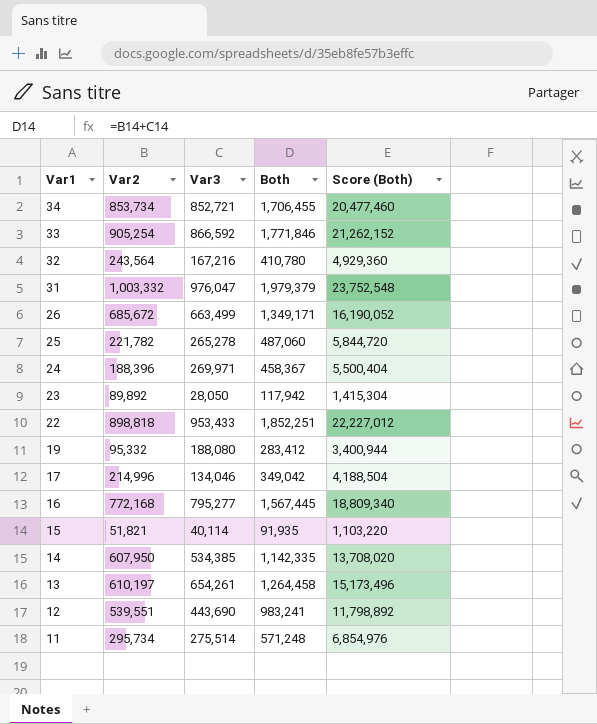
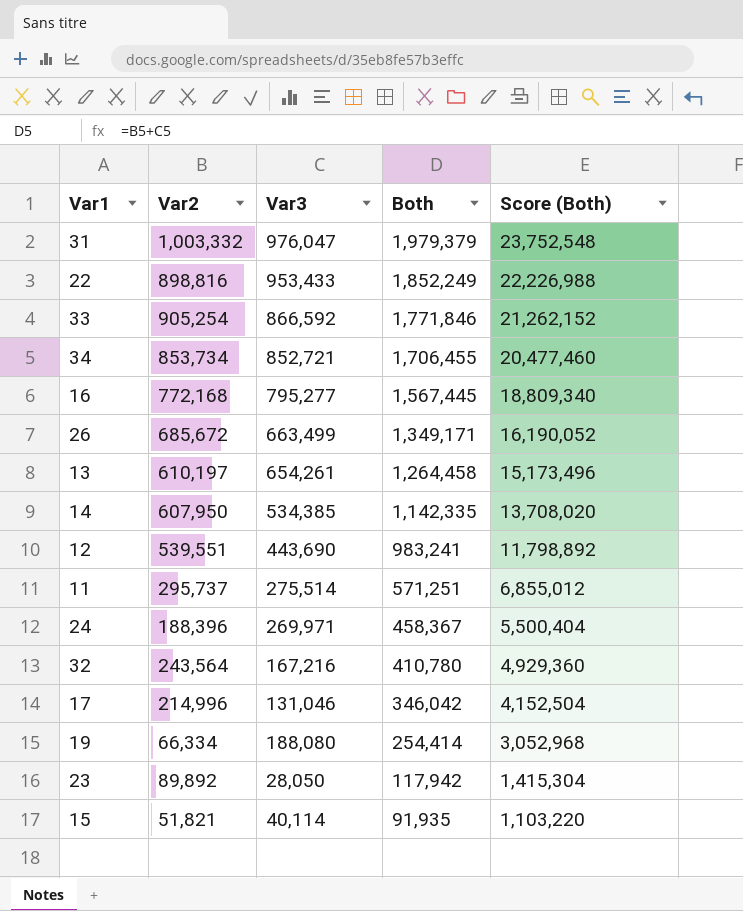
row order: Var1 descending -> Both descending
row 25: 221,782 | 265,278 | 487,060 | 5,844,720 -> none
22 | Var2: 898,818 -> 898,816
22 | Both: 1,852,251 -> 1,852,249
22 | Score (Both): 22,227,012 -> 22,226,988
11 | Var2: 295,734 -> 295,737
11 | Both: 571,248 -> 571,251
11 | Score (Both): 6,854,976 -> 6,855,012
17 | Var3: 134,046 -> 131,046
17 | Both: 349,042 -> 346,042
17 | Score (Both): 4,188,504 -> 4,152,504
19 | Var2: 95,332 -> 66,334
19 | Both: 283,412 -> 254,414
19 | Score (Both): 3,400,944 -> 3,052,968

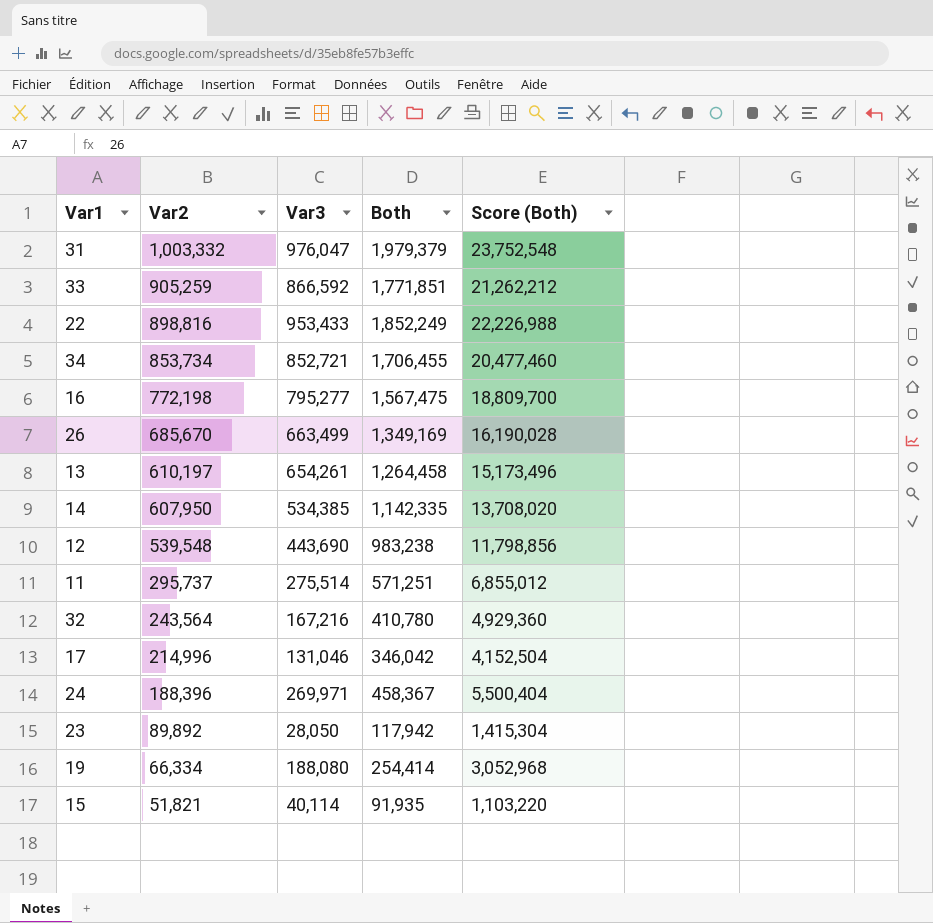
row order: Both descending -> Var2 descending
33 | Var2: 905,254 -> 905,259
33 | Both: 1,771,846 -> 1,771,851
33 | Score (Both): 21,262,152 -> 21,262,212
16 | Var2: 772,168 -> 772,198
16 | Both: 1,567,445 -> 1,567,475
16 | Score (Both): 18,809,340 -> 18,809,700
26 | Var2: 685,672 -> 685,670
26 | Both: 1,349,171 -> 1,349,169
26 | Score (Both): 16,190,052 -> 16,190,028
12 | Var2: 539,551 -> 539,548
12 | Both: 983,241 -> 983,238
12 | Score (Both): 11,798,892 -> 11,798,856

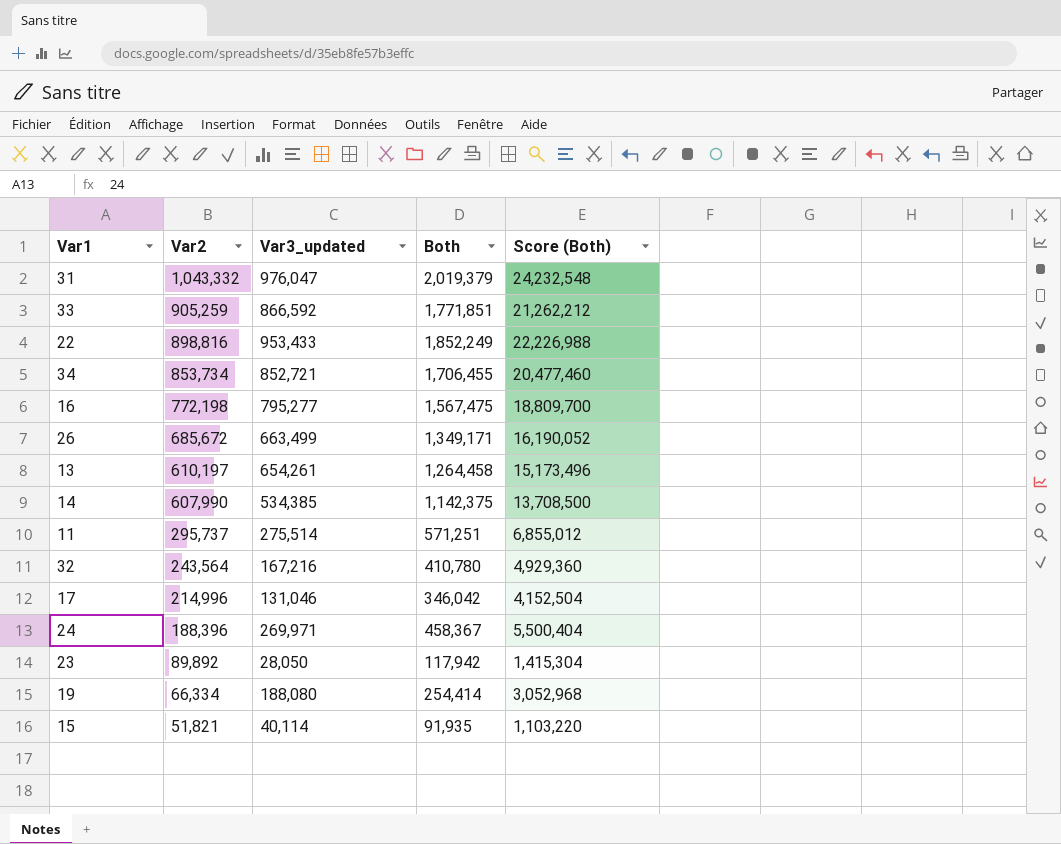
column name: Var3 -> Var3_updated
row 12: 539,548 | 443,690 | 983,238 | 11,798,856 -> none
31 | Var2: 1,003,332 -> 1,043,332
31 | Both: 1,979,379 -> 2,019,379
31 | Score (Both): 23,752,548 -> 24,232,548
26 | Var2: 685,670 -> 685,672
26 | Both: 1,349,169 -> 1,349,171
26 | Score (Both): 16,190,028 -> 16,190,052
14 | Var2: 607,950 -> 607,990
14 | Both: 1,142,335 -> 1,142,375
14 | Score (Both): 13,708,020 -> 13,708,500

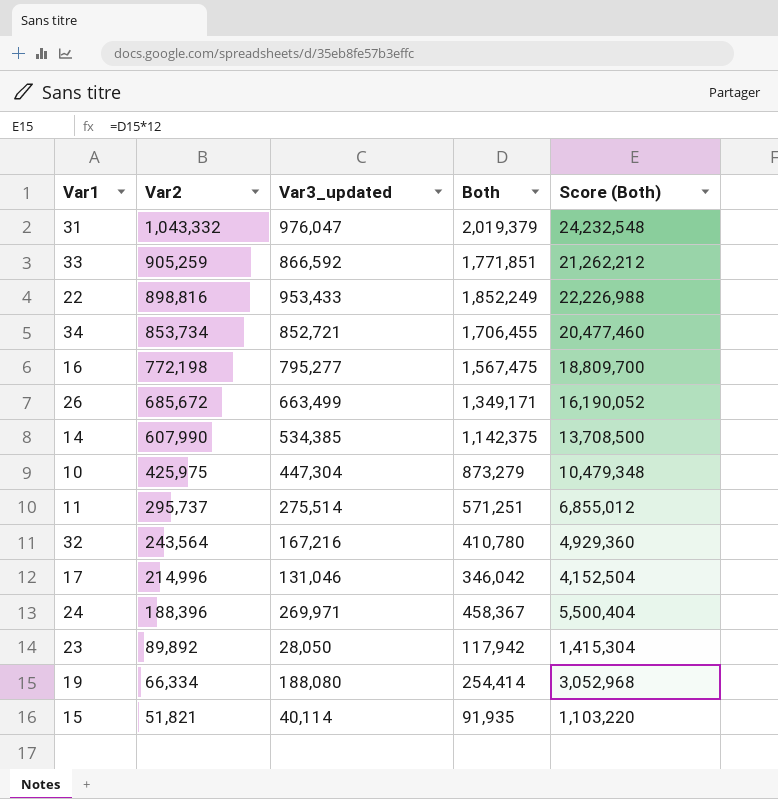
row 13: 610,197 | 654,261 | 1,264,458 | 15,173,496 -> none
row 10: none -> 425,975 | 447,304 | 873,279 | 10,479,348

